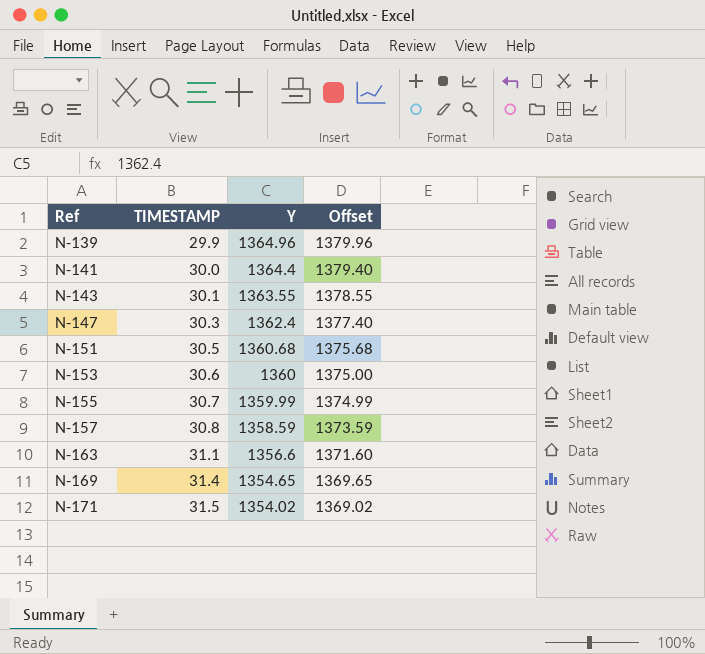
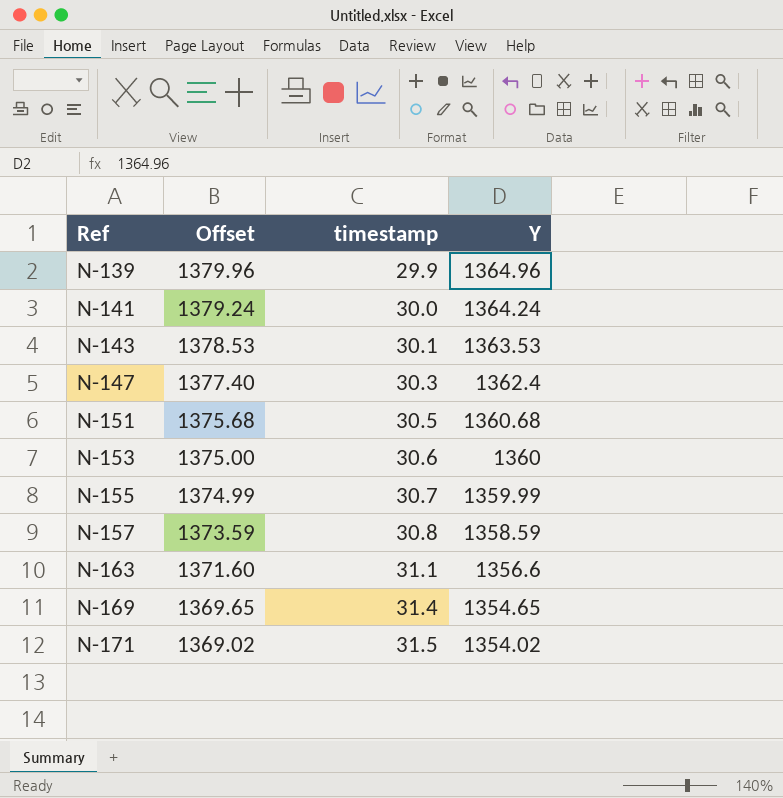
column Offset | position: 4 -> 2
column name: TIMESTAMP -> timestamp
N-141 | Offset: 1379.40 -> 1379.24
N-141 | Y: 1364.4 -> 1364.24
N-143 | Offset: 1378.55 -> 1378.53
N-143 | Y: 1363.55 -> 1363.53

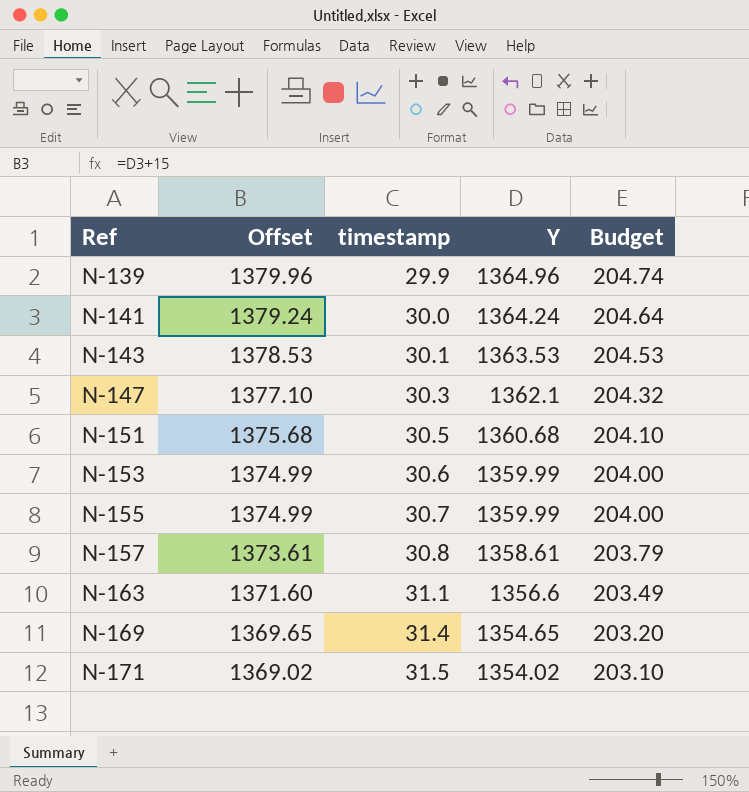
column Budget | formula: none -> [Y] * 0.15
N-147 | Offset: 1377.40 -> 1377.10
N-147 | Y: 1362.4 -> 1362.1
N-153 | Offset: 1375.00 -> 1374.99
N-153 | Y: 1360 -> 1359.99
N-157 | Offset: 1373.59 -> 1373.61
N-157 | Y: 1358.59 -> 1358.61

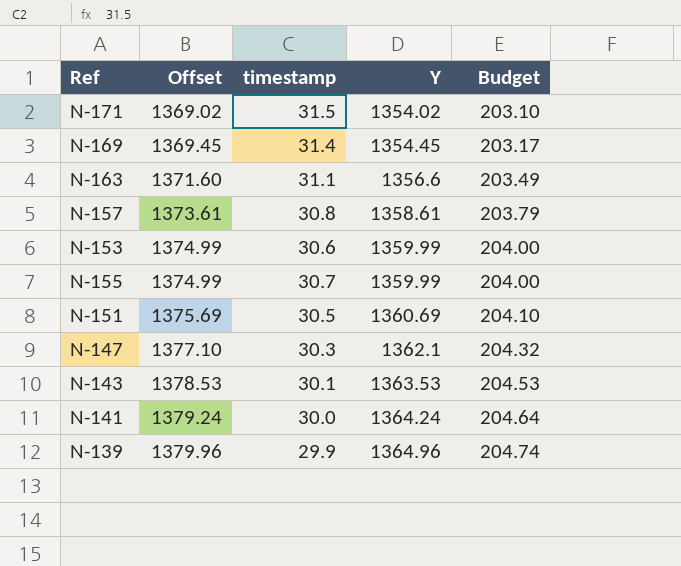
row order: Ref ascending -> Offset ascending
N-169 | Offset: 1369.65 -> 1369.45
N-169 | Y: 1354.65 -> 1354.45
N-169 | Budget: 203.20 -> 203.17
N-151 | Offset: 1375.68 -> 1375.69
N-151 | Y: 1360.68 -> 1360.69

